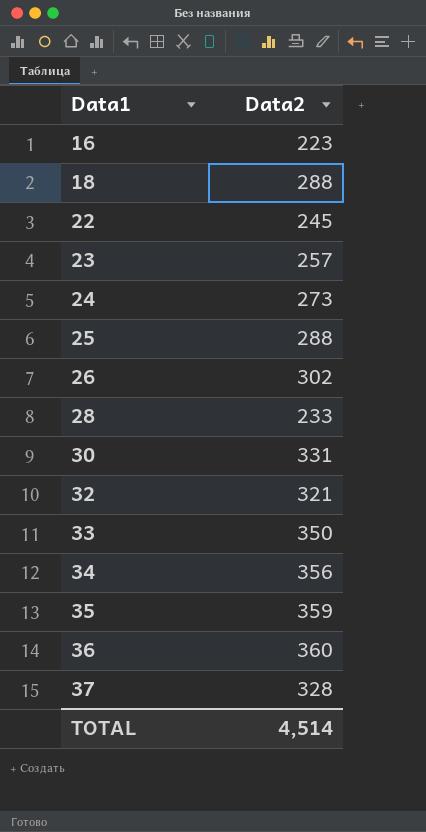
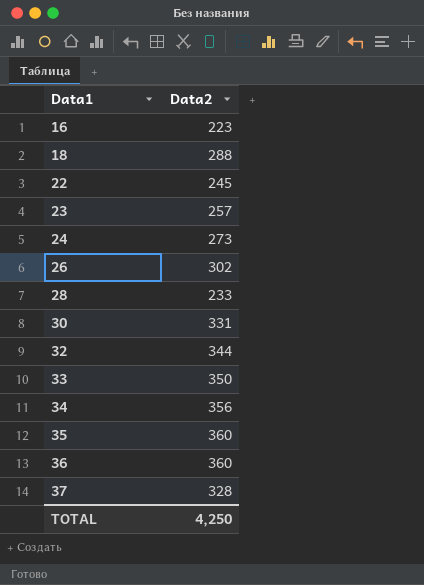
row 25: 288 -> none
32 | Data2: 321 -> 344
35 | Data2: 359 -> 360
TOTAL | Data2: 4,514 -> 4,250

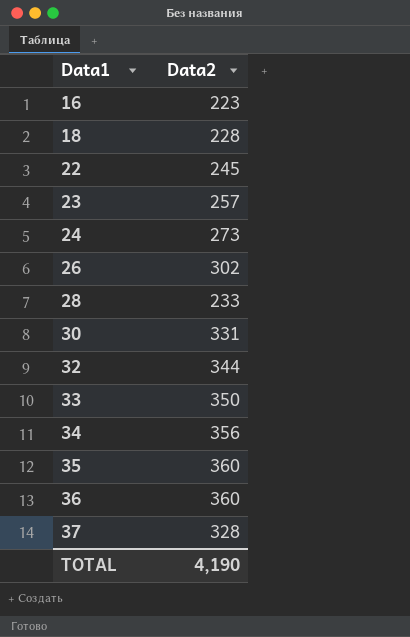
18 | Data2: 288 -> 228
TOTAL | Data2: 4,250 -> 4,190

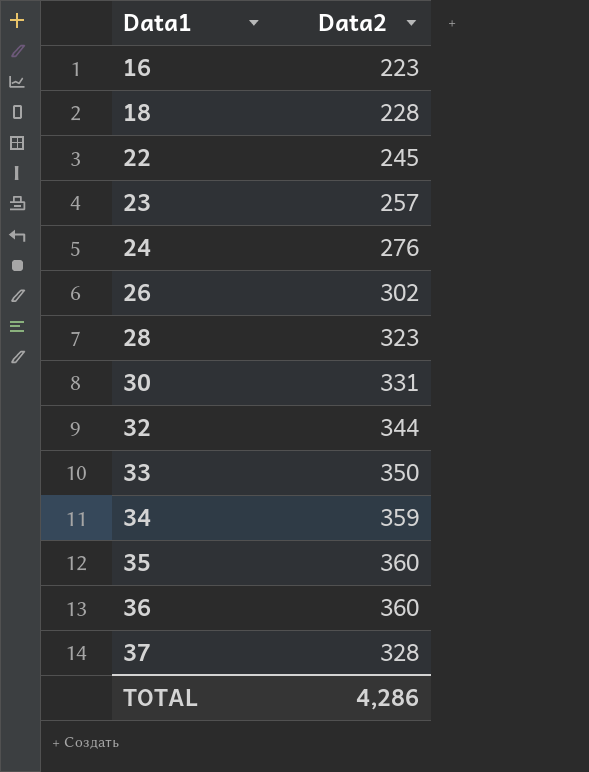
24 | Data2: 273 -> 276
28 | Data2: 233 -> 323
34 | Data2: 356 -> 359
TOTAL | Data2: 4,190 -> 4,286

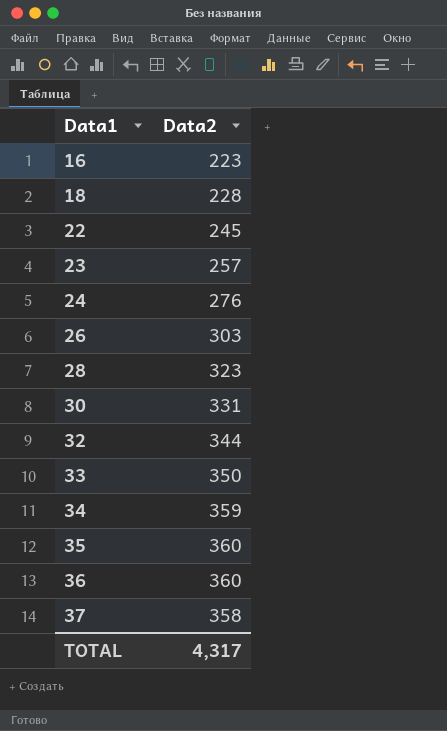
26 | Data2: 302 -> 303
37 | Data2: 328 -> 358
TOTAL | Data2: 4,286 -> 4,317

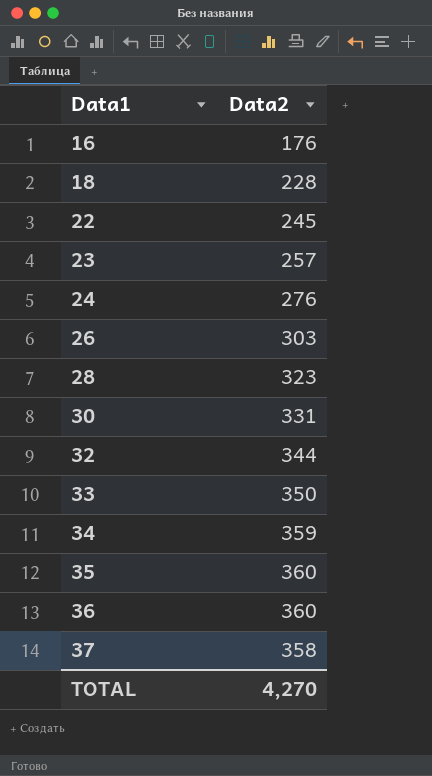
16 | Data2: 223 -> 176
TOTAL | Data2: 4,317 -> 4,270

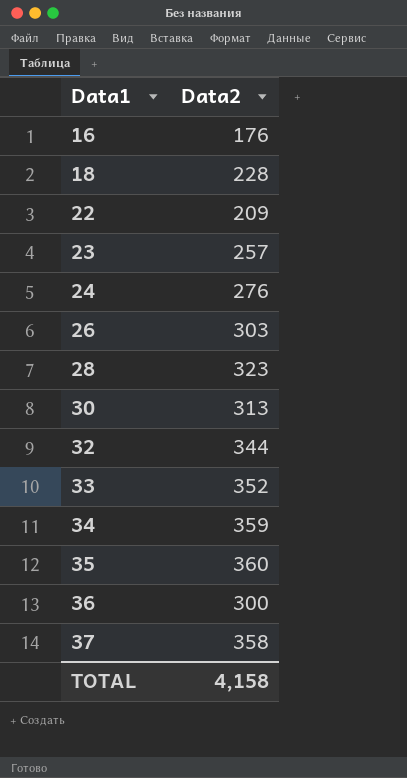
22 | Data2: 245 -> 209
30 | Data2: 331 -> 313
33 | Data2: 350 -> 352
36 | Data2: 360 -> 300
TOTAL | Data2: 4,270 -> 4,158

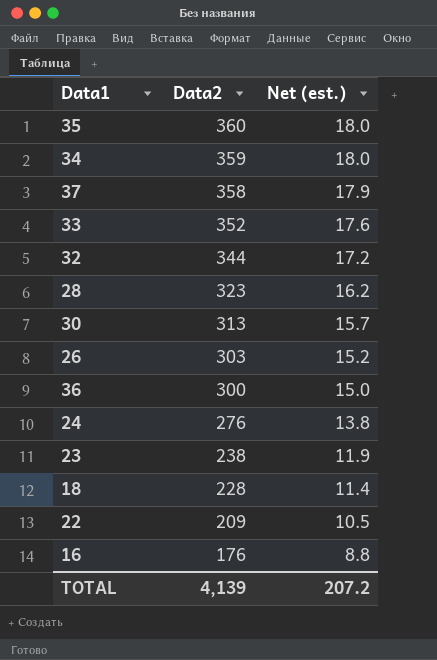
row order: Data1 ascending -> Data2 descending
column Net (est.) | formula: none -> [Data2] * 0.05
23 | Data2: 257 -> 238
TOTAL | Data2: 4,158 -> 4,139

